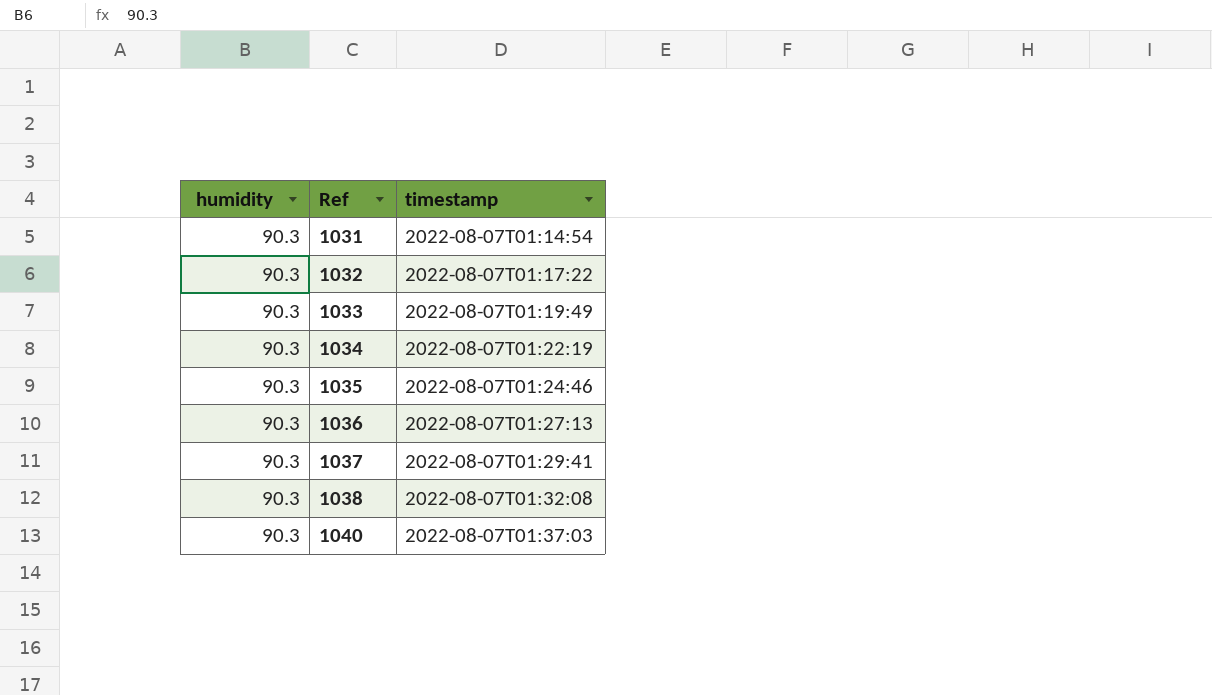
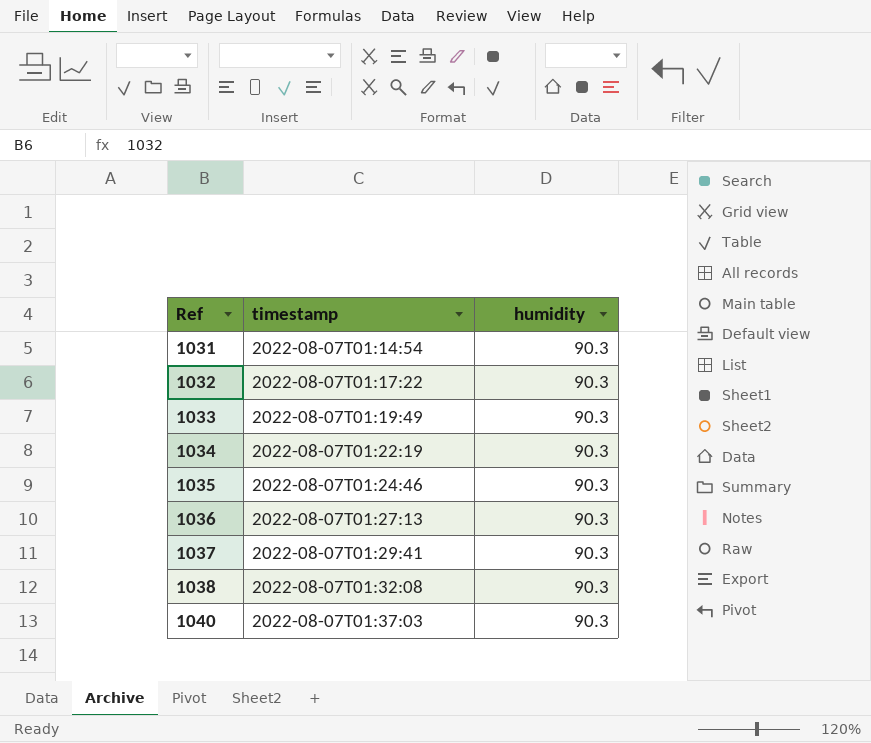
column humidity | position: 1 -> 3

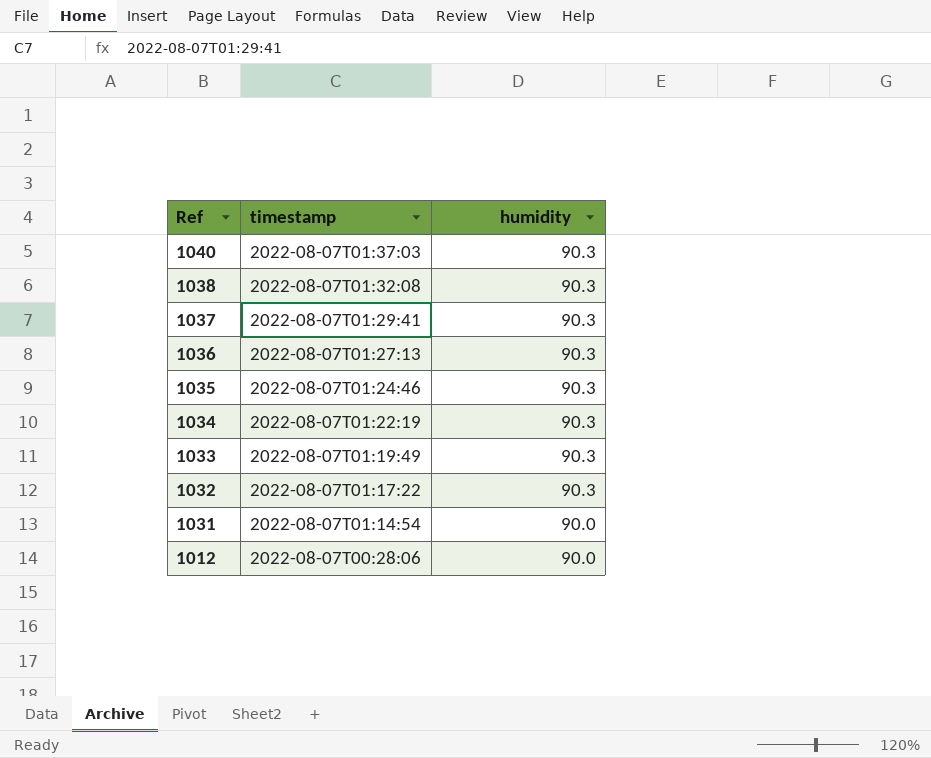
row order: Ref ascending -> Ref descending
1031 | humidity: 90.3 -> 90.0
row 1012: none -> 2022-08-07T00:28:06 | 90.0

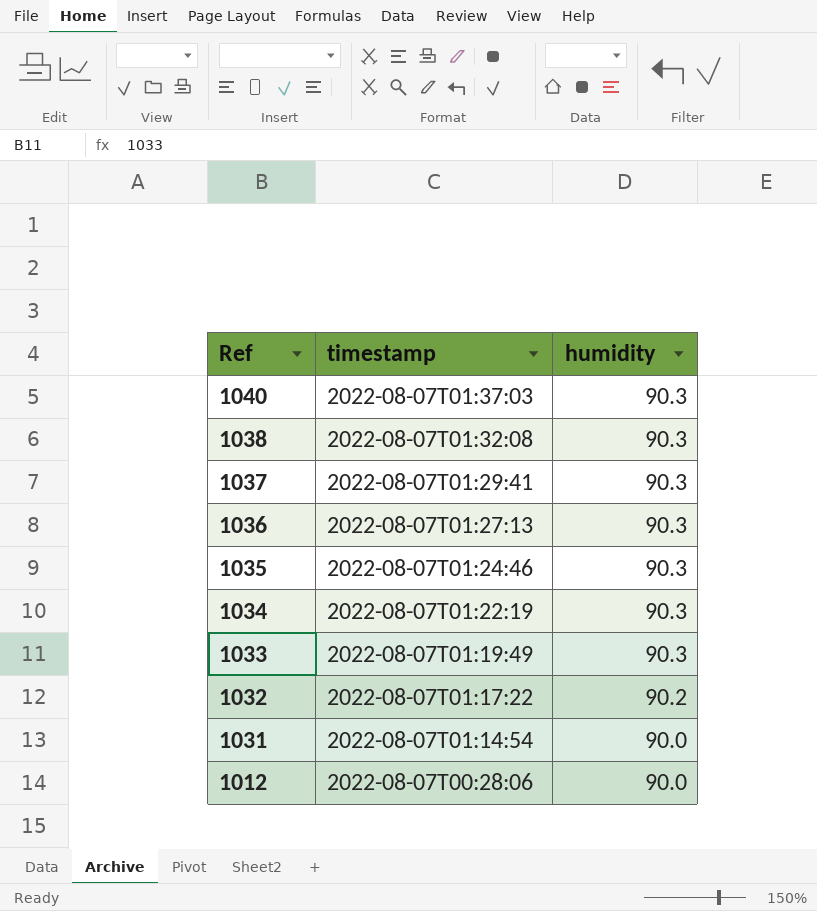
1032 | humidity: 90.3 -> 90.2

